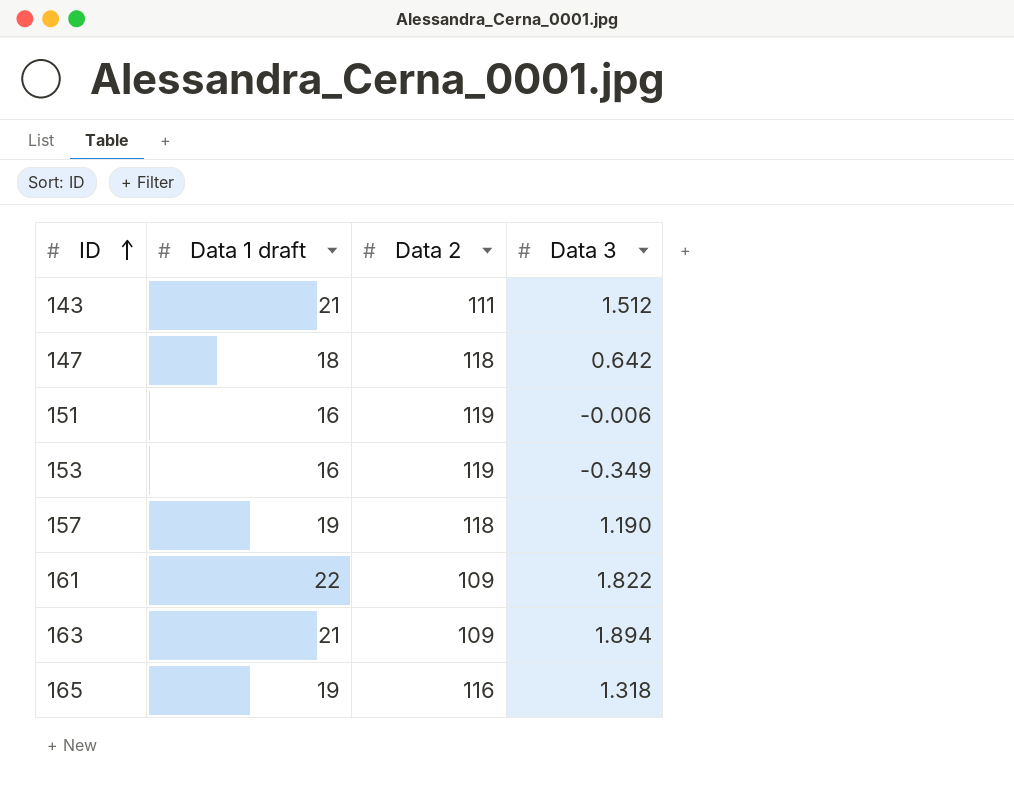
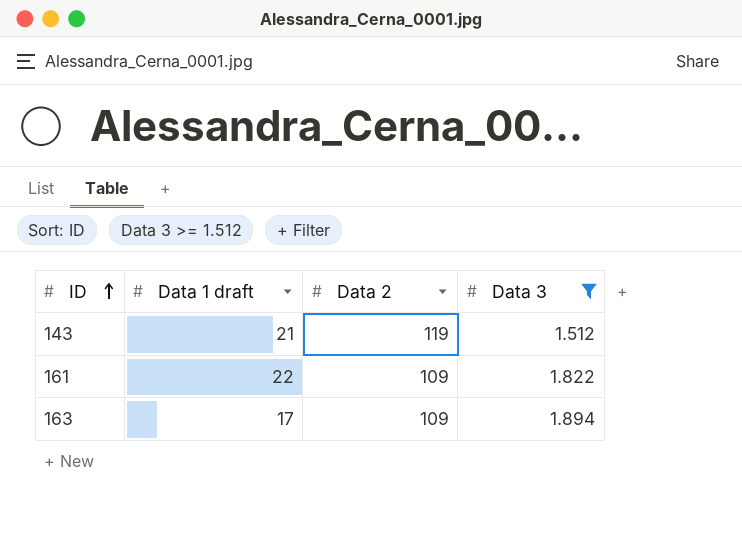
filter: none -> Data 3 >= 1.512
143 | Data 2: 111 -> 119
163 | Data 1 draft: 21 -> 17

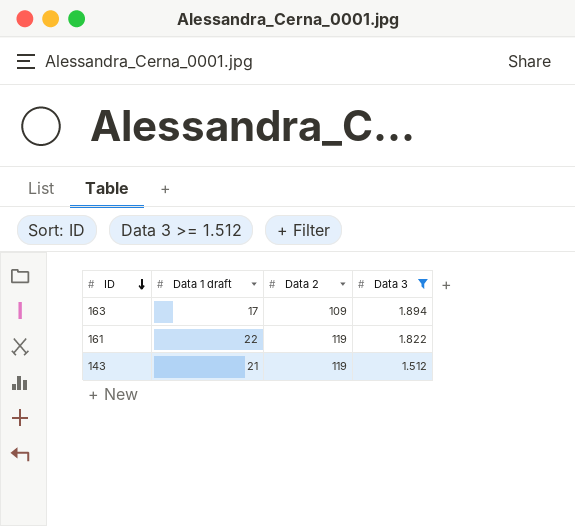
row order: ID ascending -> ID descending
161 | Data 2: 109 -> 119

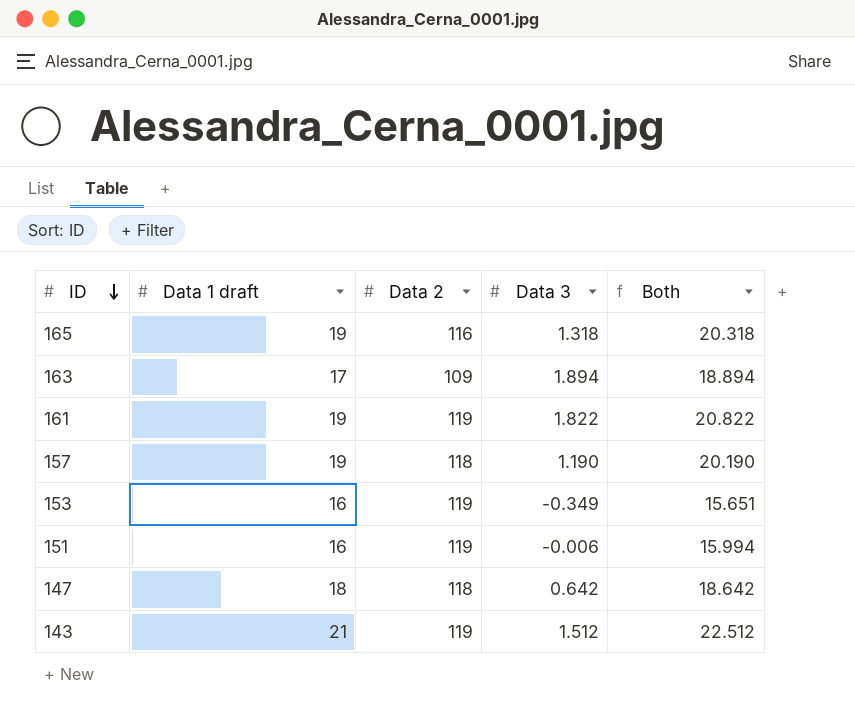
filter: Data 3 >= 1.512 -> none
column Both | formula: none -> [Data 1 draft] + [Data 3]
161 | Data 1 draft: 22 -> 19

